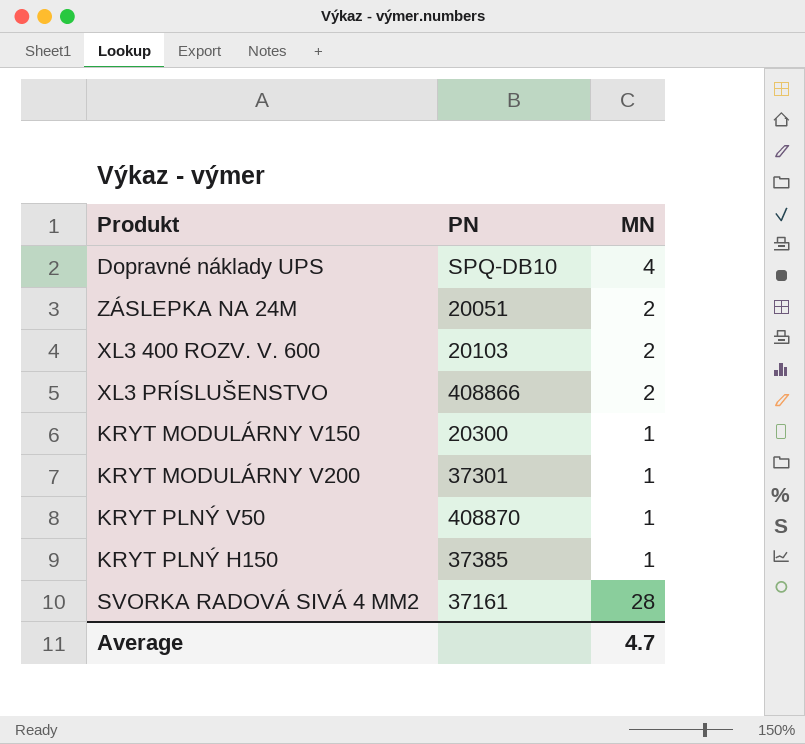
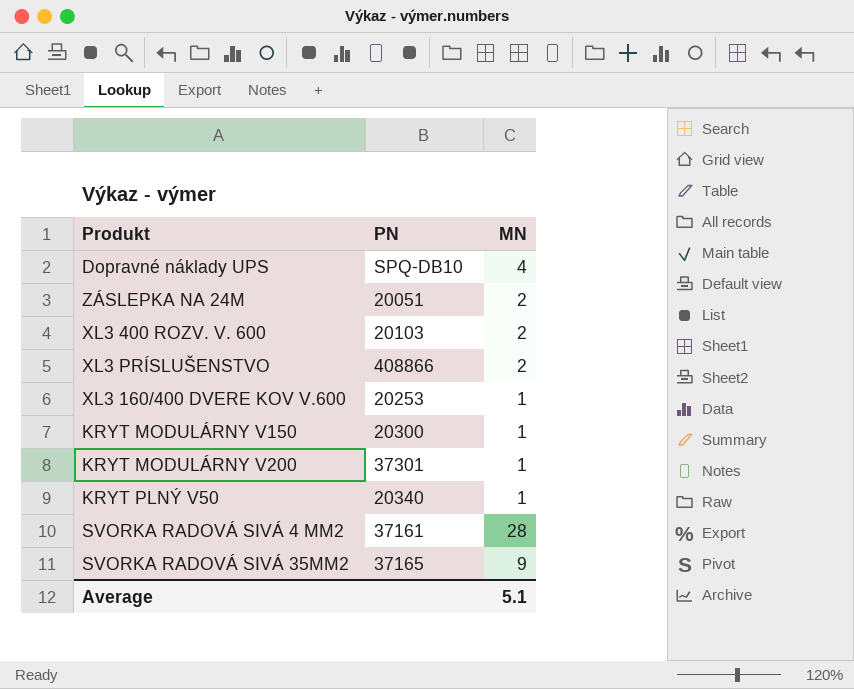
row KRYT PLNÝ H150: 37385 | 1 -> none
row XL3 160/400 DVERE KOV V.600: none -> 20253 | 1
KRYT PLNÝ V50 | PN: 408870 -> 20340
row SVORKA RADOVÁ SIVÁ 35MM2: none -> 37165 | 9
Average | MN: 4.7 -> 5.1

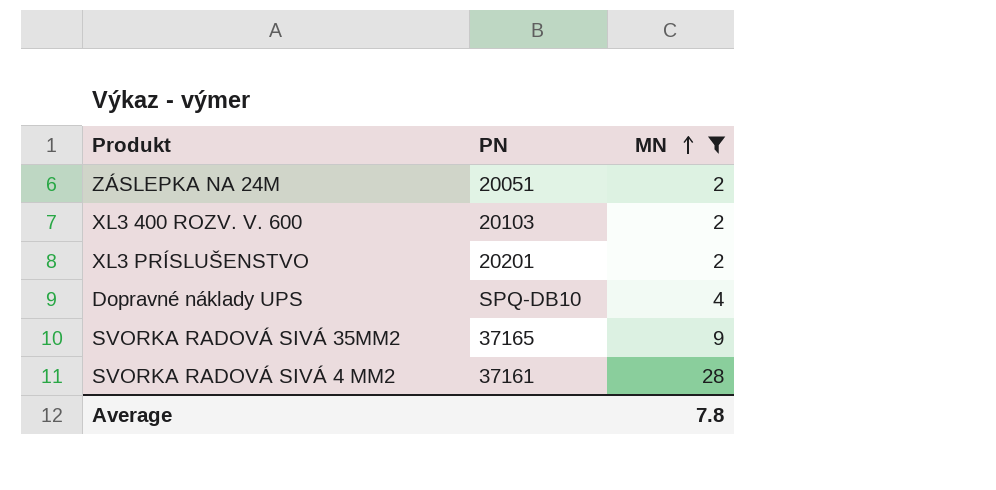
filter: none -> MN != 1
row order: none -> MN ascending
XL3 PRÍSLUŠENSTVO | PN: 408866 -> 20201
Average | MN: 5.1 -> 7.8

